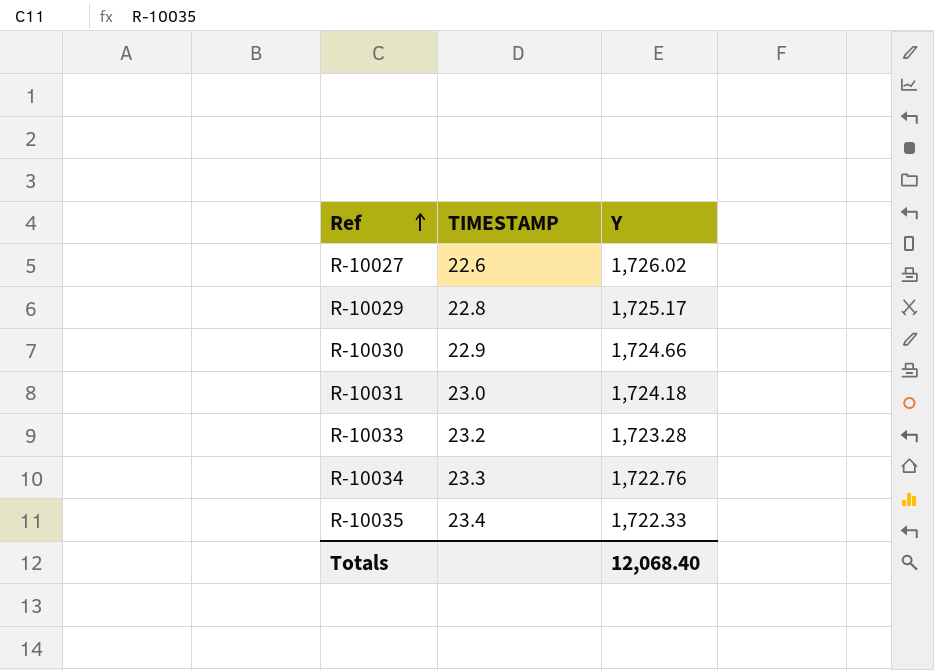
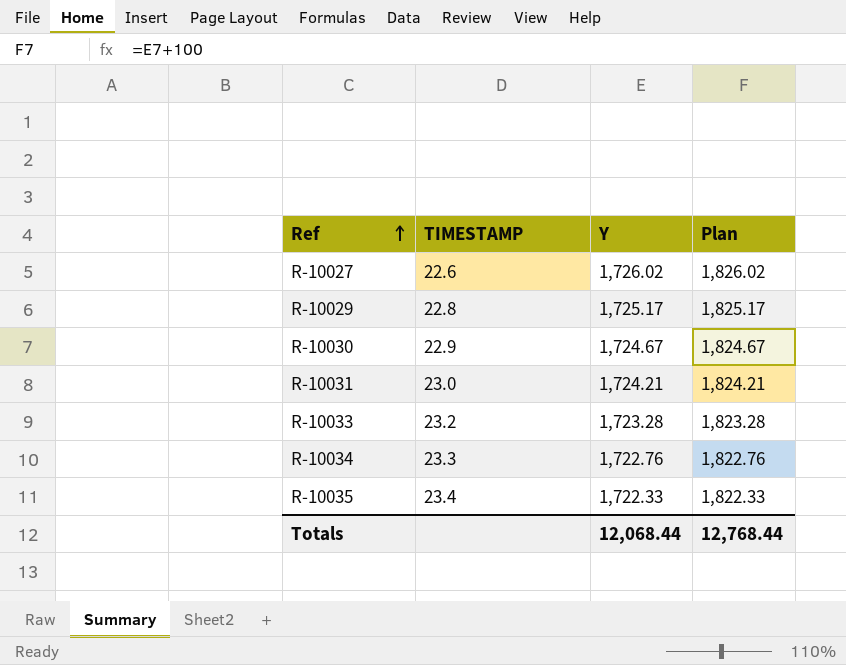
column Plan | formula: none -> [Y] + 100
R-10030 | Y: 1,724.66 -> 1,724.67
R-10031 | Y: 1,724.18 -> 1,724.21
Totals | Y: 12,068.40 -> 12,068.44

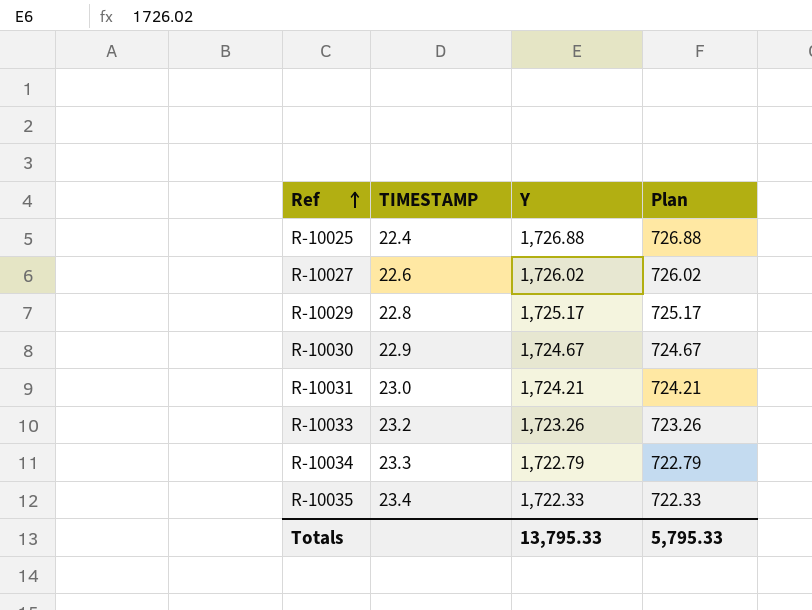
column Plan | formula: [Y] + 100 -> [Y] - 1000
row R-10025: none -> 22.4 | 1,726.88 | 726.88
R-10033 | Y: 1,723.28 -> 1,723.26
R-10034 | Y: 1,722.76 -> 1,722.79
Totals | Y: 12,068.44 -> 13,795.33
Totals | Plan: 12,768.44 -> 5,795.33

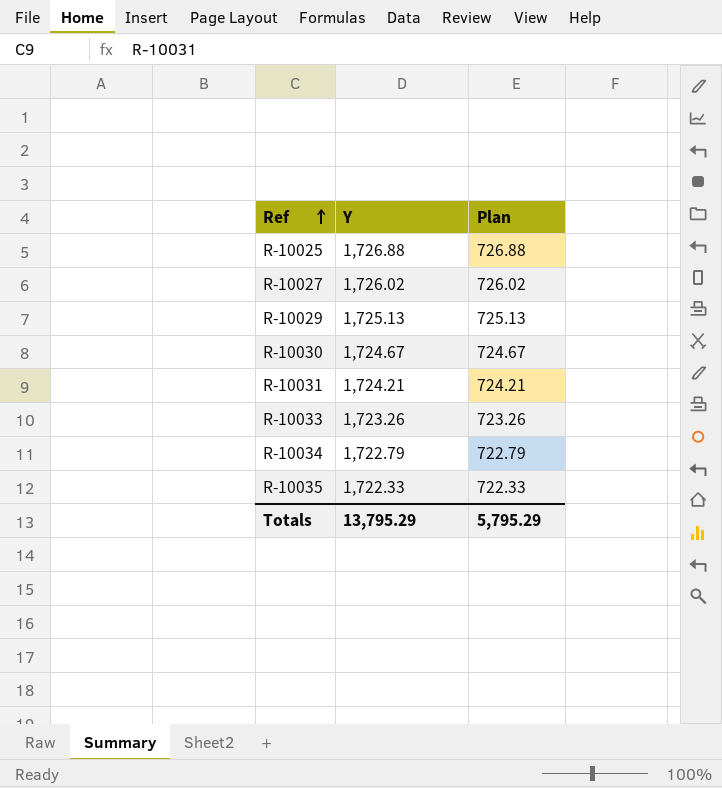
column TIMESTAMP | position: 2 -> none
R-10029 | Y: 1,725.17 -> 1,725.13
R-10029 | Plan: 725.17 -> 725.13
Totals | Y: 13,795.33 -> 13,795.29
Totals | Plan: 5,795.33 -> 5,795.29

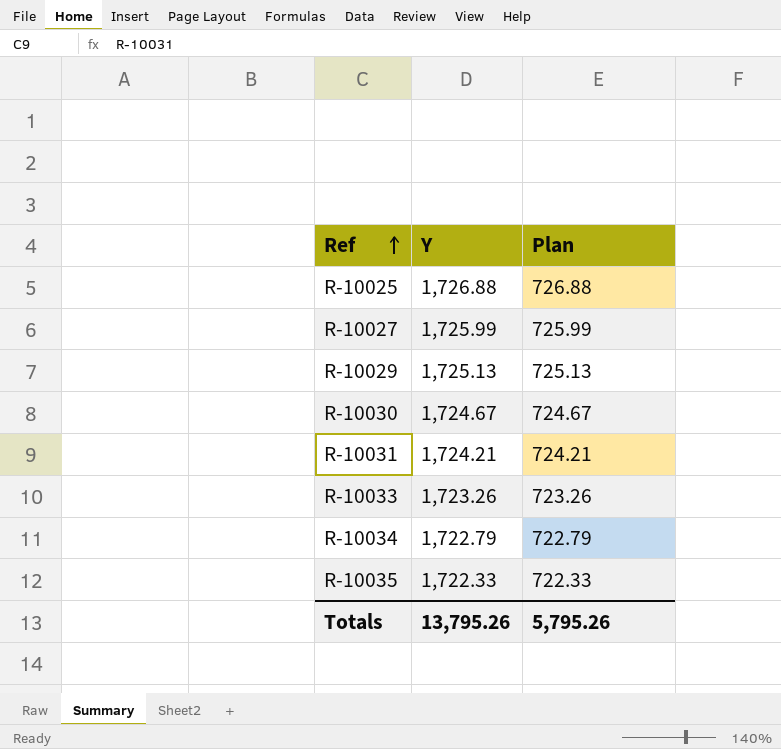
R-10027 | Y: 1,726.02 -> 1,725.99
R-10027 | Plan: 726.02 -> 725.99
Totals | Y: 13,795.29 -> 13,795.26
Totals | Plan: 5,795.29 -> 5,795.26

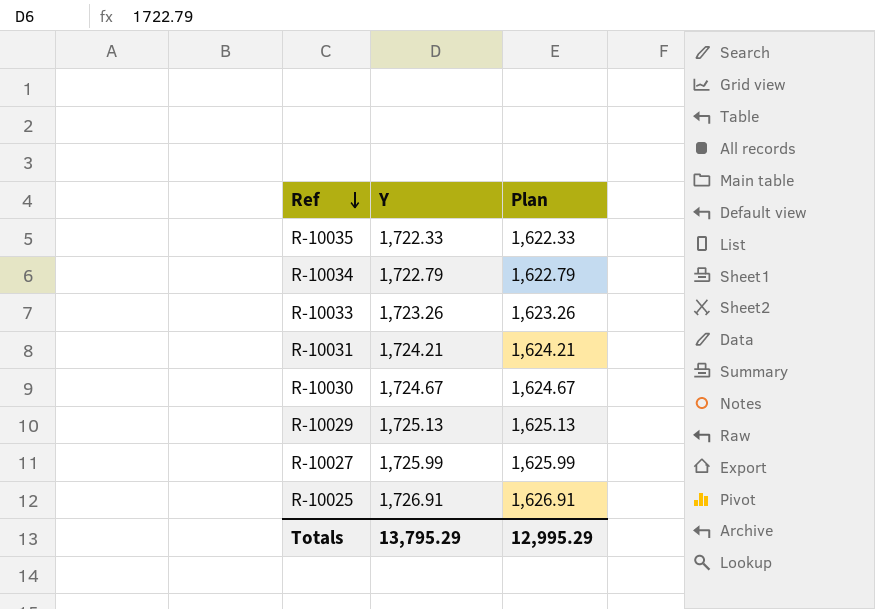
row order: Ref ascending -> Ref descending
column Plan | formula: [Y] - 1000 -> [Y] - 100
R-10025 | Y: 1,726.88 -> 1,726.91
Totals | Y: 13,795.26 -> 13,795.29
Totals | Plan: 5,795.26 -> 12,995.29

